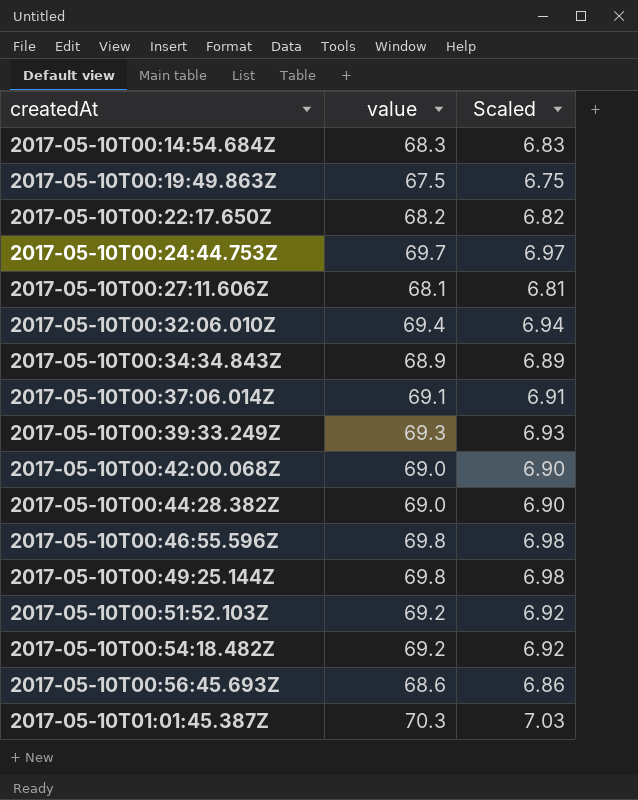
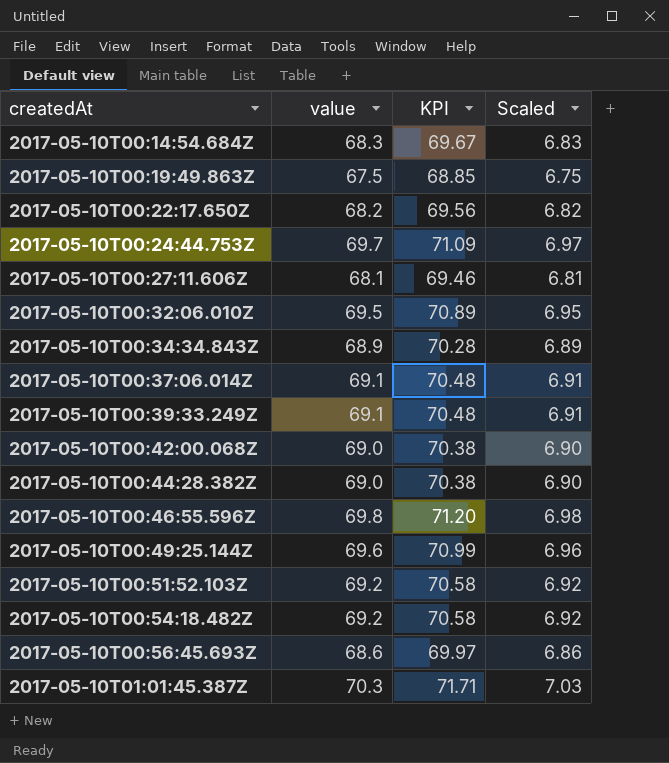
column KPI | formula: none -> [value] * 1.02
2017-05-10T00:32:06.010Z | value: 69.4 -> 69.5
2017-05-10T00:32:06.010Z | Scaled: 6.94 -> 6.95
2017-05-10T00:39:33.249Z | value: 69.3 -> 69.1
2017-05-10T00:39:33.249Z | Scaled: 6.93 -> 6.91
2017-05-10T00:49:25.144Z | value: 69.8 -> 69.6
2017-05-10T00:49:25.144Z | Scaled: 6.98 -> 6.96

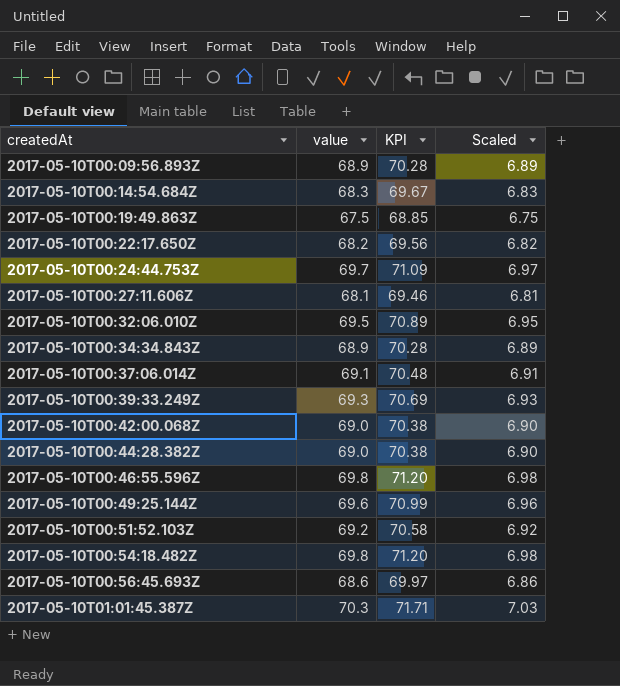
row 2017-05-10T00:09:56.893Z: none -> 68.9 | 70.28 | 6.89
2017-05-10T00:39:33.249Z | value: 69.1 -> 69.3
2017-05-10T00:39:33.249Z | KPI: 70.48 -> 70.69
2017-05-10T00:39:33.249Z | Scaled: 6.91 -> 6.93
2017-05-10T00:54:18.482Z | value: 69.2 -> 69.8
2017-05-10T00:54:18.482Z | KPI: 70.58 -> 71.20
2017-05-10T00:54:18.482Z | Scaled: 6.92 -> 6.98

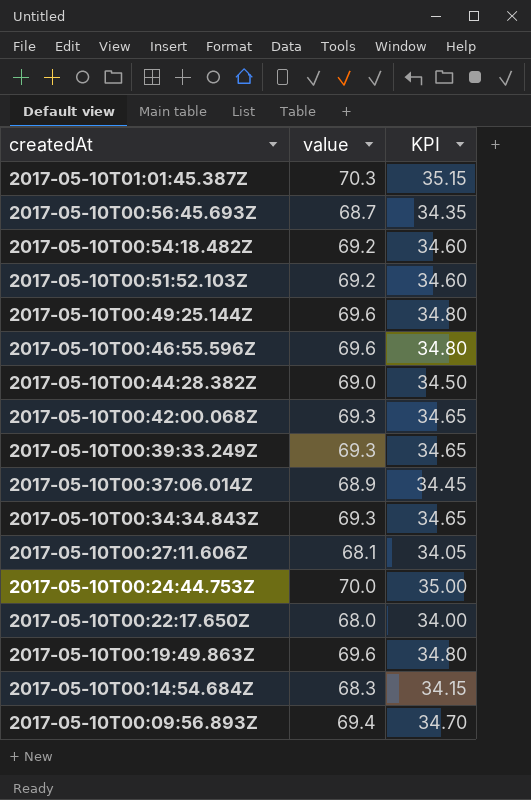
row order: createdAt ascending -> createdAt descending
column Scaled | formula: [value] * 0.1 -> none
column KPI | formula: [value] * 1.02 -> [value] * 0.5
row 2017-05-10T00:32:06.010Z: 69.5 | 70.89 | 6.95 -> none
2017-05-10T00:56:45.693Z | value: 68.6 -> 68.7
2017-05-10T00:54:18.482Z | value: 69.8 -> 69.2
2017-05-10T00:46:55.596Z | value: 69.8 -> 69.6
2017-05-10T00:42:00.068Z | value: 69.0 -> 69.3
2017-05-10T00:37:06.014Z | value: 69.1 -> 68.9
2017-05-10T00:34:34.843Z | value: 68.9 -> 69.3
2017-05-10T00:24:44.753Z | value: 69.7 -> 70.0
2017-05-10T00:22:17.650Z | value: 68.2 -> 68.0
2017-05-10T00:19:49.863Z | value: 67.5 -> 69.6
2017-05-10T00:09:56.893Z | value: 68.9 -> 69.4

